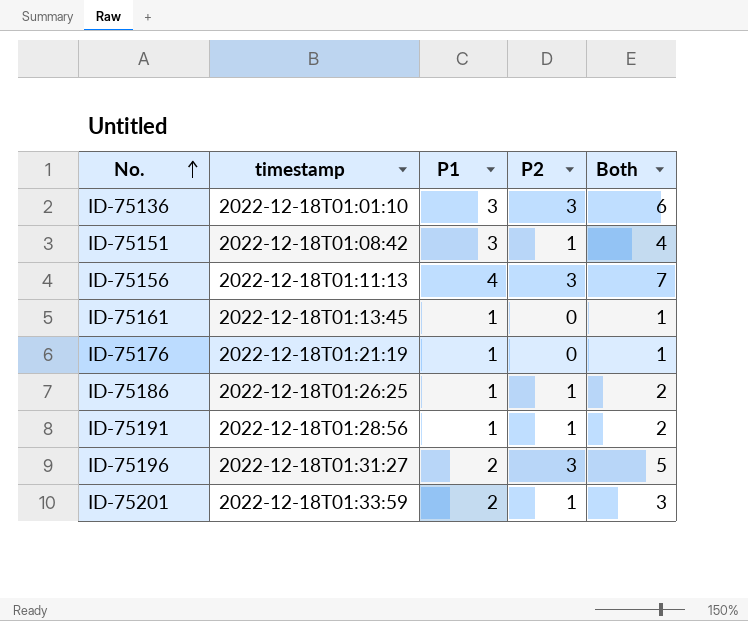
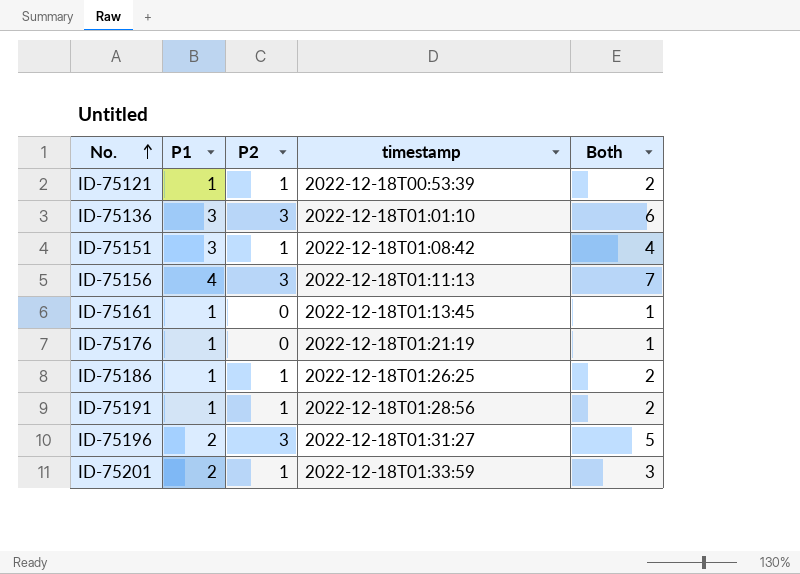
column timestamp | position: 2 -> 4
row ID-75121: none -> 1 | 1 | 2022-12-18T00:53:39 | 2

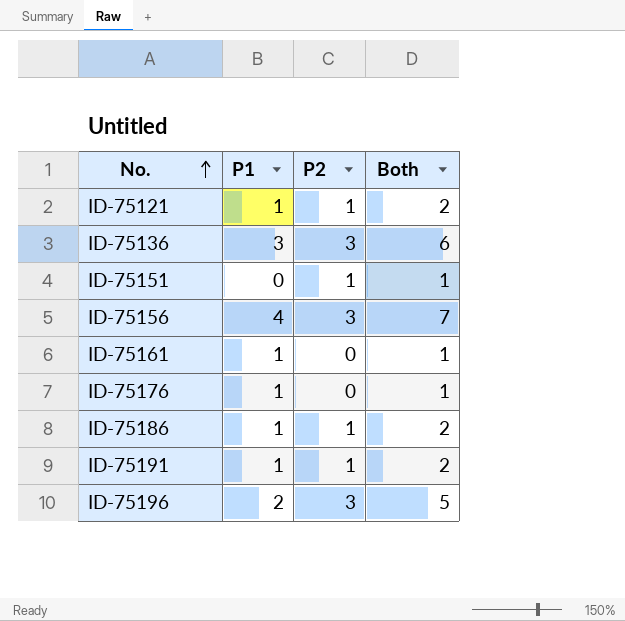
column timestamp | position: 4 -> none
row ID-75201: 2 | 1 | 2022-12-18T01:33:59 | 3 -> none
ID-75151 | P1: 3 -> 0
ID-75151 | Both: 4 -> 1

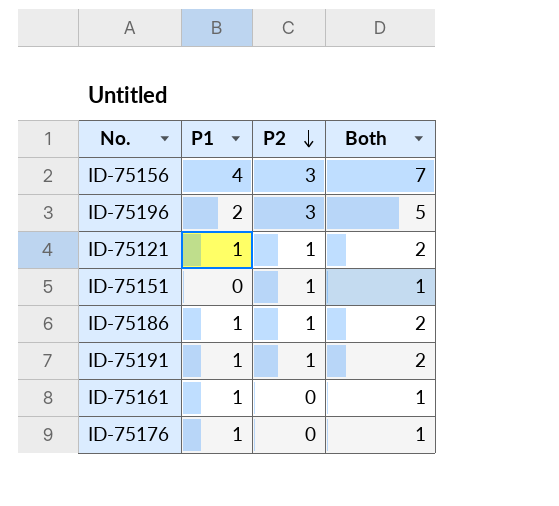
row order: No. ascending -> P2 descending
row ID-75136: 3 | 3 | 6 -> none

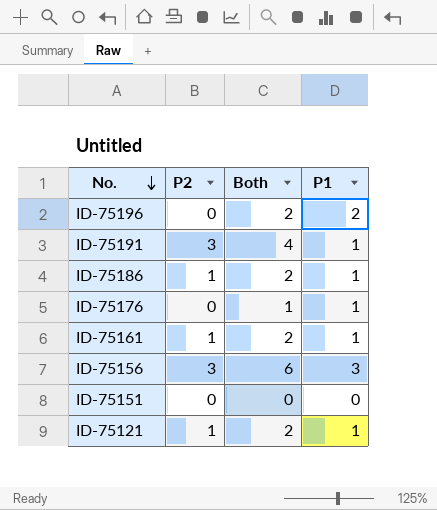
row order: P2 descending -> No. descending
column P1 | position: 2 -> 4
ID-75196 | P2: 3 -> 0
ID-75196 | Both: 5 -> 2
ID-75191 | P2: 1 -> 3
ID-75191 | Both: 2 -> 4
ID-75161 | P2: 0 -> 1
ID-75161 | Both: 1 -> 2
ID-75156 | Both: 7 -> 6
ID-75156 | P1: 4 -> 3
ID-75151 | P2: 1 -> 0
ID-75151 | Both: 1 -> 0

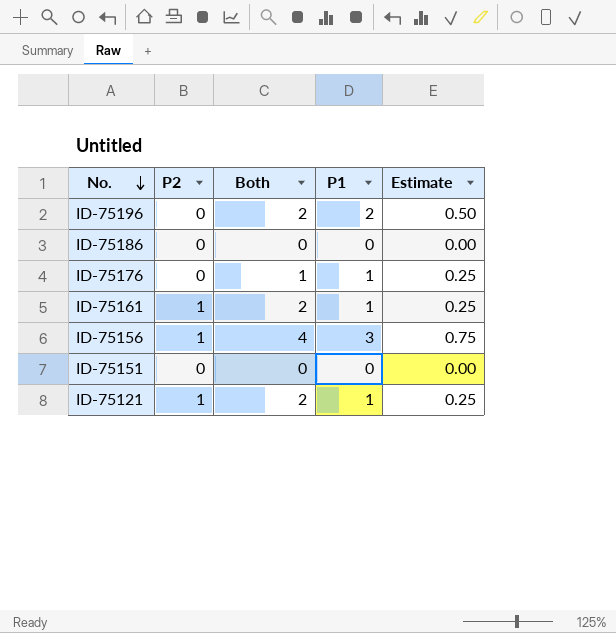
column Estimate | formula: none -> [P1] * 0.25
row ID-75191: 3 | 4 | 1 -> none
ID-75186 | P2: 1 -> 0
ID-75186 | Both: 2 -> 0
ID-75186 | P1: 1 -> 0
ID-75156 | P2: 3 -> 1
ID-75156 | Both: 6 -> 4

